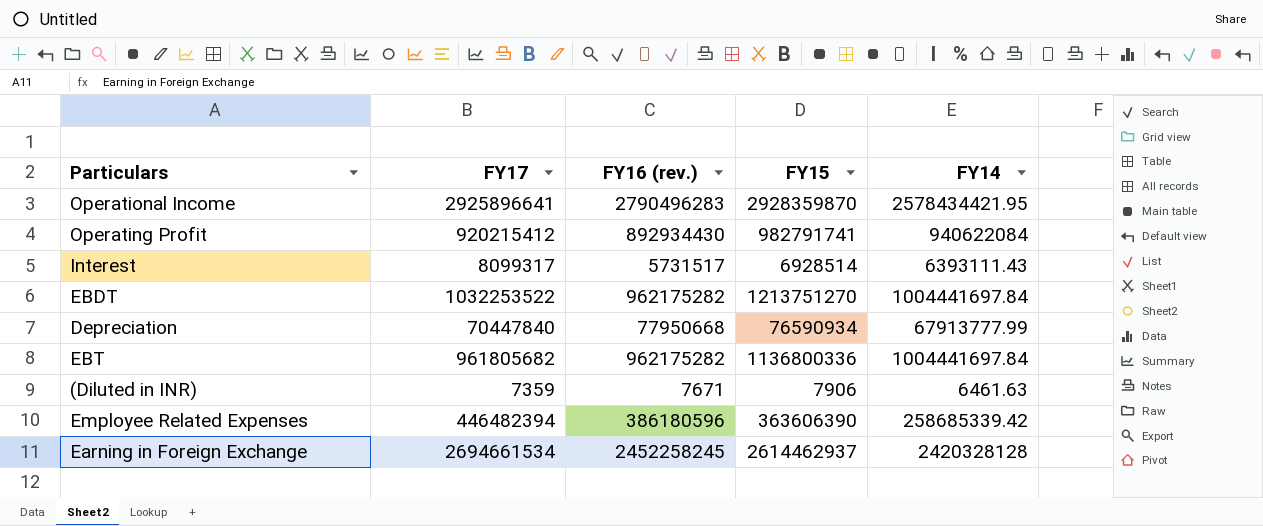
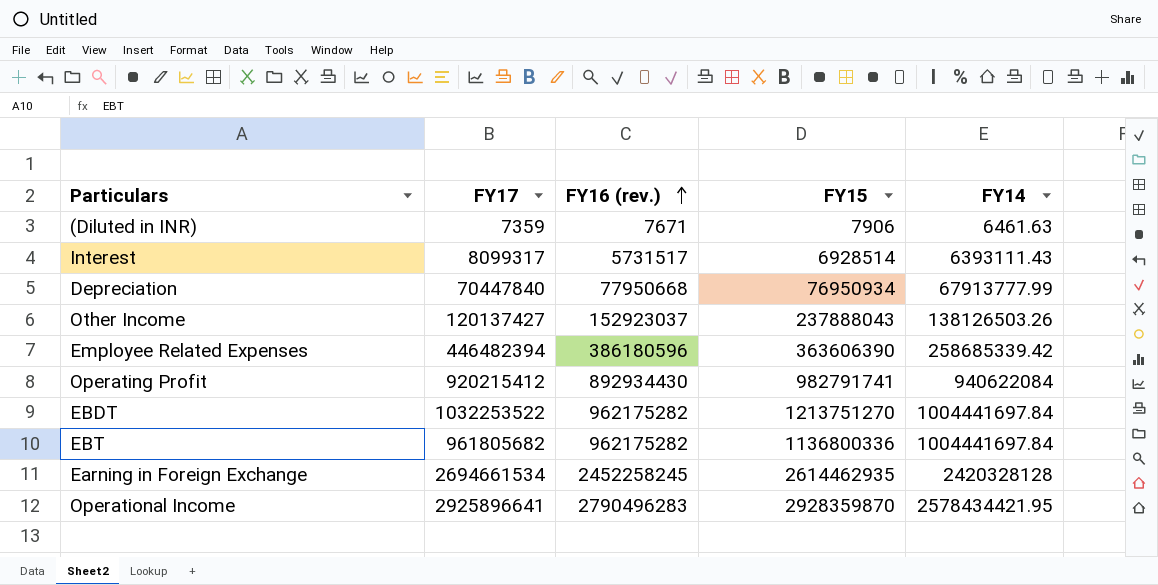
row order: none -> FY16 (rev.) ascending
Depreciation | FY15: 76590934 -> 76950934
row Other Income: none -> 120137427 | 152923037 | 237888043 | 138126503.26
Earning in Foreign Exchange | FY15: 2614462937 -> 2614462935

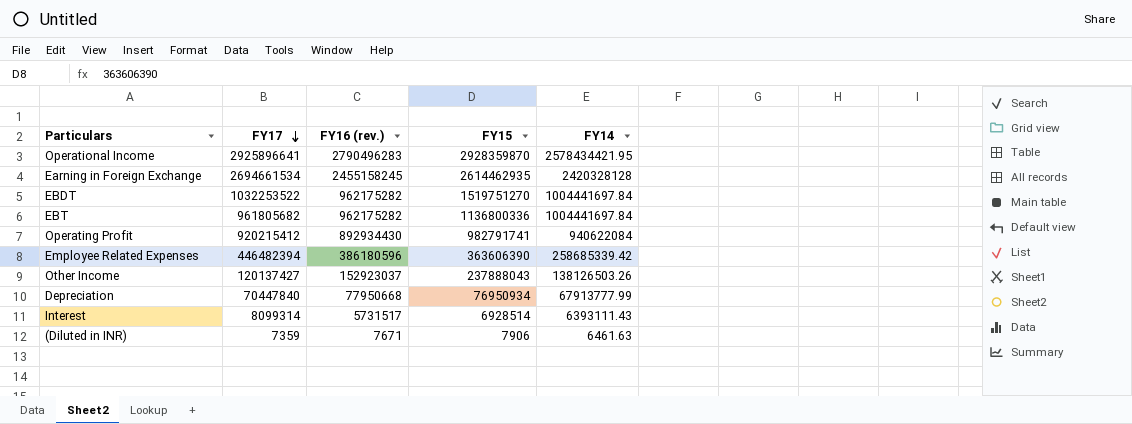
row order: FY16 (rev.) ascending -> FY17 descending
Earning in Foreign Exchange | FY16 (rev.): 2452258245 -> 2455158245
EBDT | FY15: 1213751270 -> 1519751270
Interest | FY17: 8099317 -> 8099314

